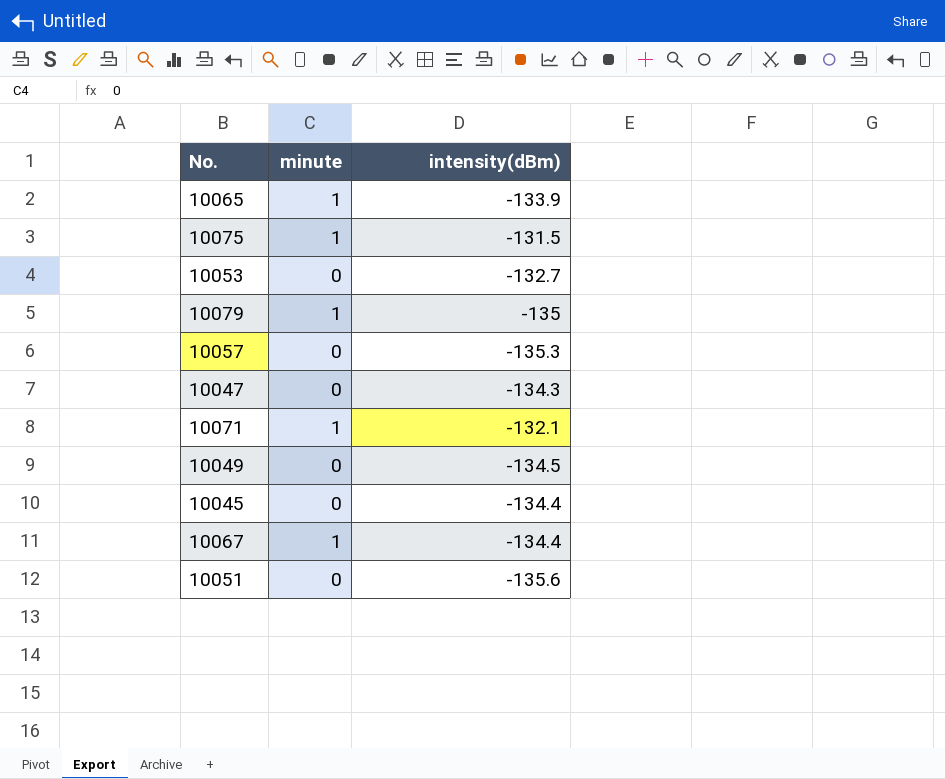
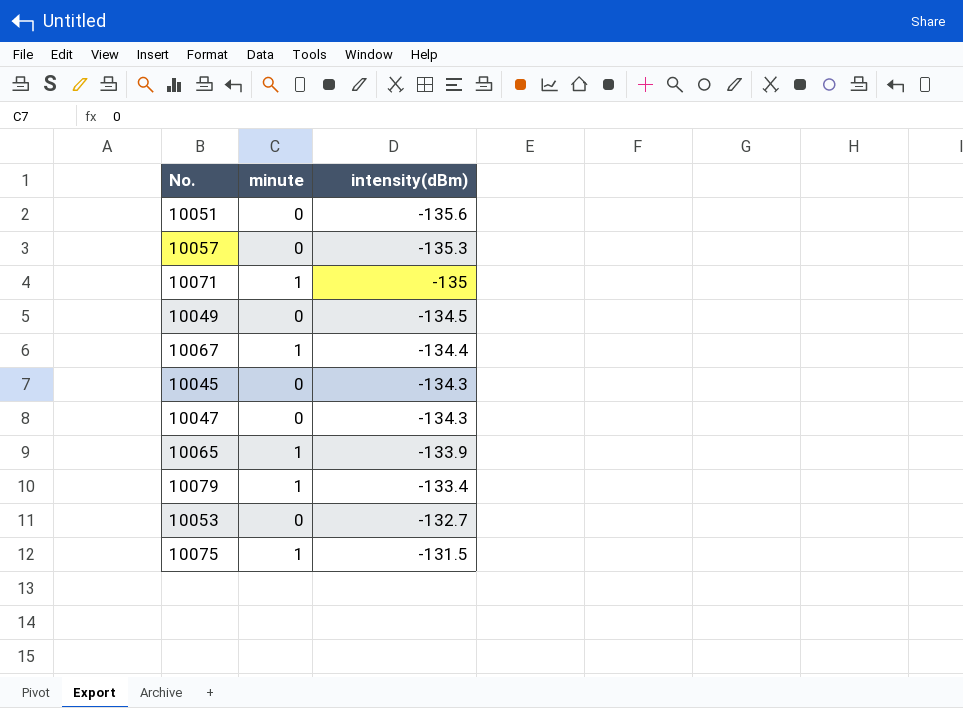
row order: none -> intensity(dBm) ascending
10071 | intensity(dBm): -132.1 -> -135
10045 | intensity(dBm): -134.4 -> -134.3
10079 | intensity(dBm): -135 -> -133.4

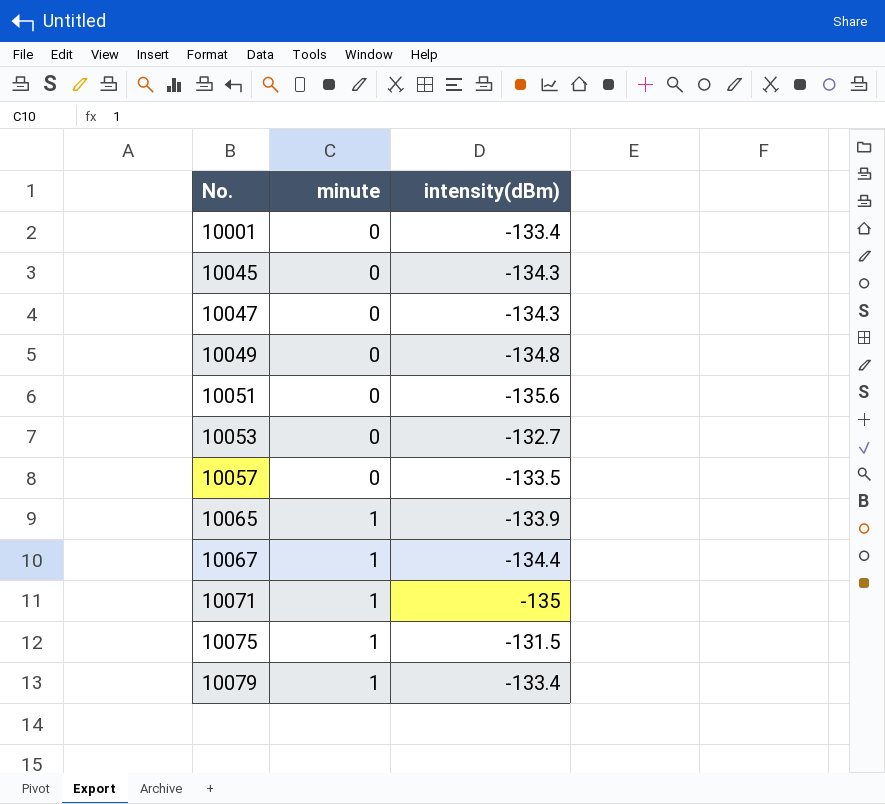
row order: intensity(dBm) ascending -> No. ascending
row 10001: none -> 0 | -133.4
10049 | intensity(dBm): -134.5 -> -134.8
10057 | intensity(dBm): -135.3 -> -133.5

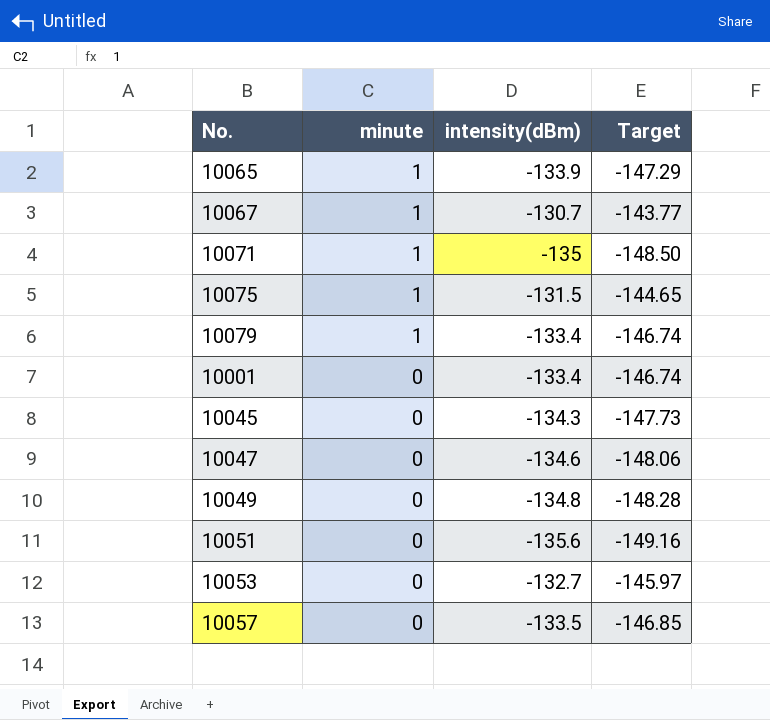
row order: No. ascending -> minute descending
column Target | formula: none -> [intensity(dBm)] * 1.1
10067 | intensity(dBm): -134.4 -> -130.7
10047 | intensity(dBm): -134.3 -> -134.6

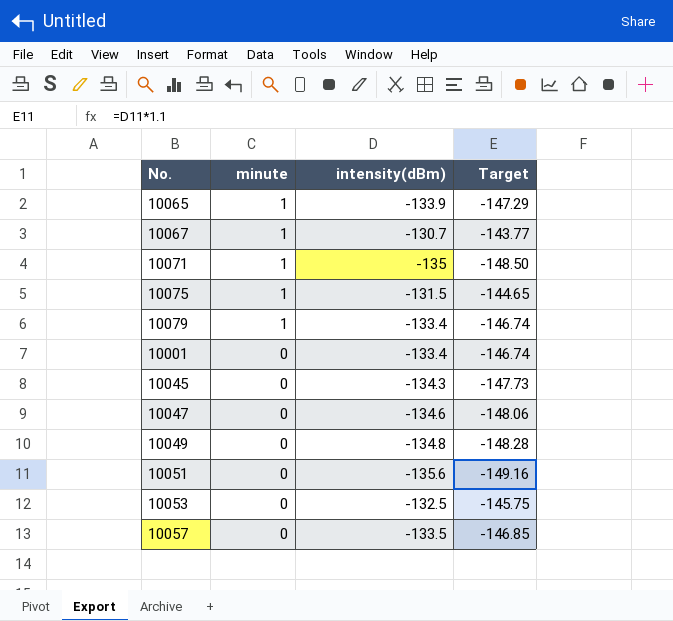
10053 | intensity(dBm): -132.7 -> -132.5
10053 | Target: -145.97 -> -145.75

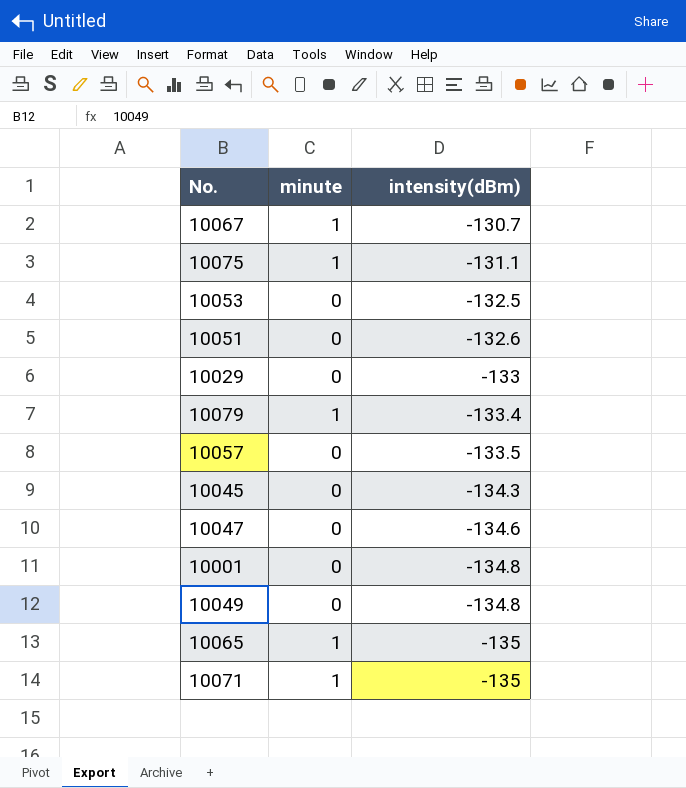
row order: minute descending -> intensity(dBm) descending
column Target | formula: [intensity(dBm)] * 1.1 -> none
10075 | intensity(dBm): -131.5 -> -131.1
10051 | intensity(dBm): -135.6 -> -132.6
row 10029: none -> 0 | -133
10001 | intensity(dBm): -133.4 -> -134.8
10065 | intensity(dBm): -133.9 -> -135

